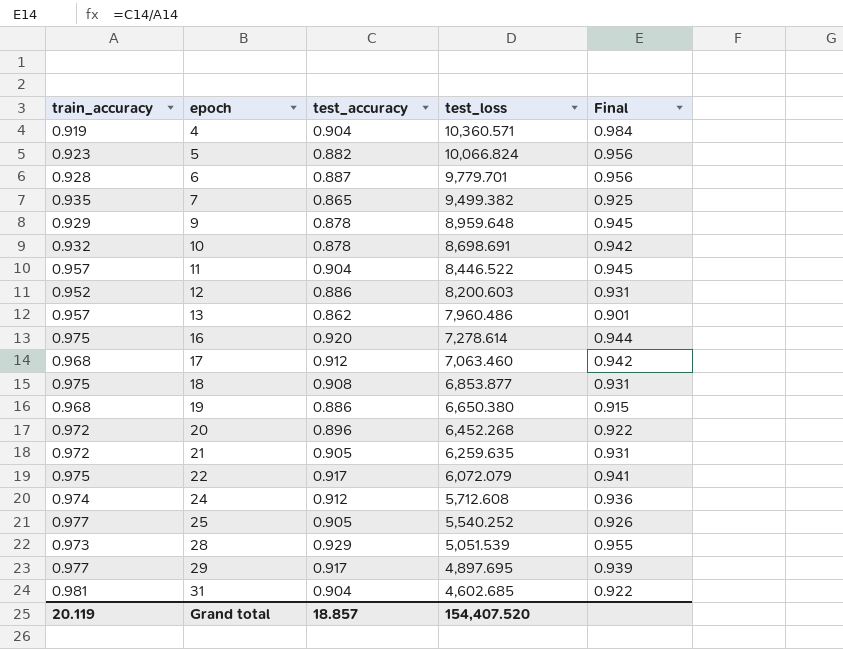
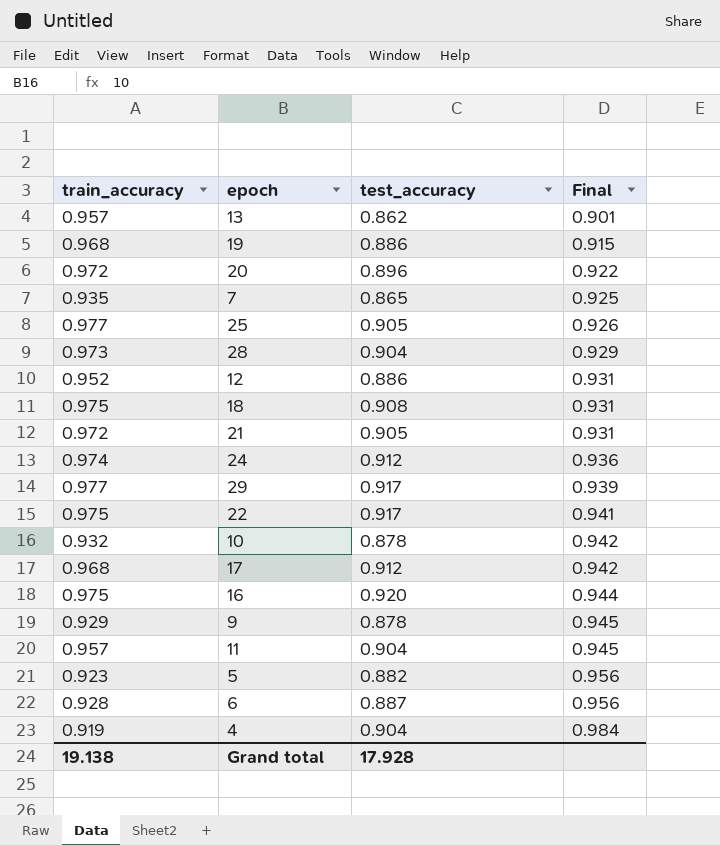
row order: epoch ascending -> Final ascending
column test_loss | position: 4 -> none
row 31: 0.981 | 0.904 | 4,602.685 | 0.922 -> none
28 | test_accuracy: 0.929 -> 0.904
28 | Final: 0.955 -> 0.929
Grand total | train_accuracy: 20.119 -> 19.138
Grand total | test_accuracy: 18.857 -> 17.928

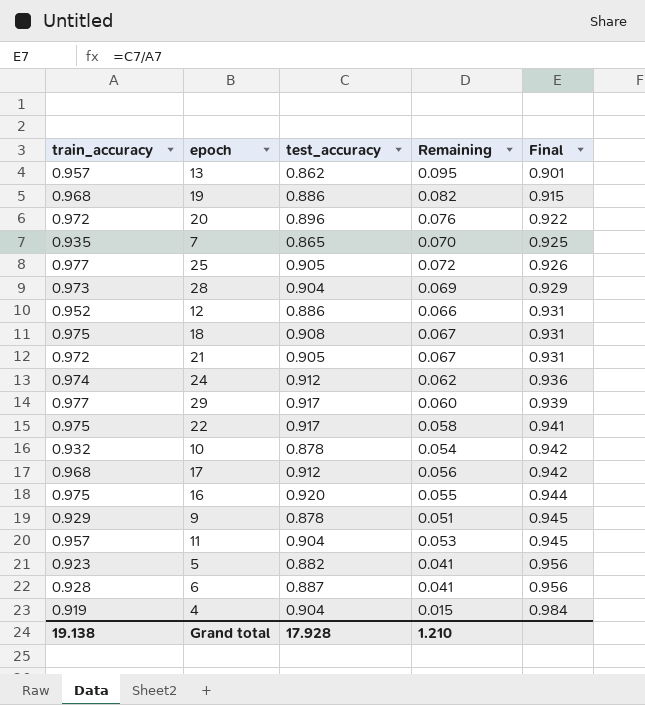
column Remaining | formula: none -> [train_accuracy] - [test_accuracy]

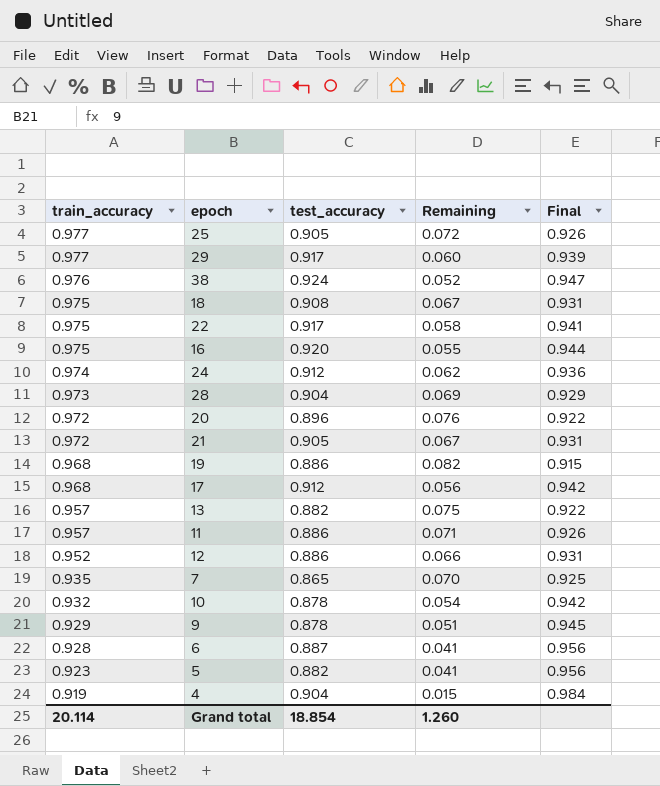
row order: Final ascending -> train_accuracy descending
row 38: none -> 0.976 | 0.924 | 0.052 | 0.947
13 | test_accuracy: 0.862 -> 0.882
13 | Remaining: 0.095 -> 0.075
13 | Final: 0.901 -> 0.922
11 | test_accuracy: 0.904 -> 0.886
11 | Remaining: 0.053 -> 0.071
11 | Final: 0.945 -> 0.926
Grand total | train_accuracy: 19.138 -> 20.114
Grand total | test_accuracy: 17.928 -> 18.854
Grand total | Remaining: 1.210 -> 1.260

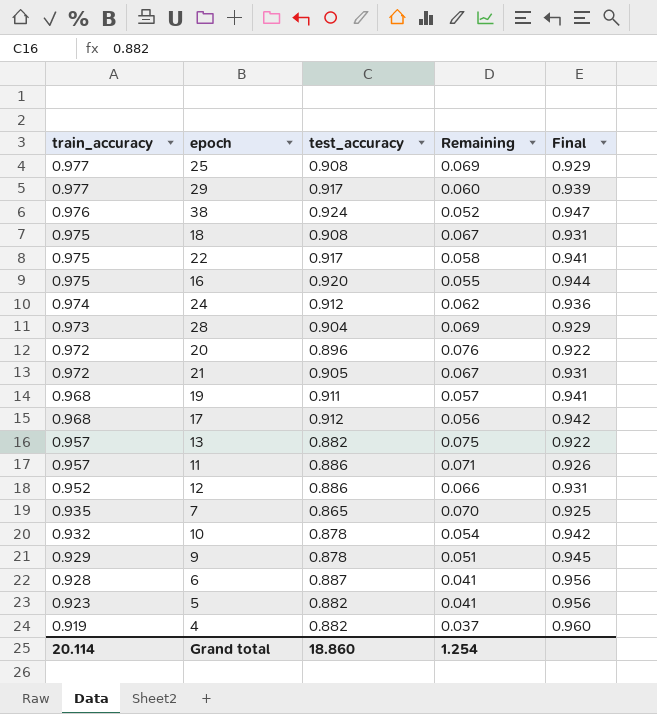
25 | test_accuracy: 0.905 -> 0.908
25 | Remaining: 0.072 -> 0.069
25 | Final: 0.926 -> 0.929
19 | test_accuracy: 0.886 -> 0.911
19 | Remaining: 0.082 -> 0.057
19 | Final: 0.915 -> 0.941
4 | test_accuracy: 0.904 -> 0.882
4 | Remaining: 0.015 -> 0.037
4 | Final: 0.984 -> 0.960
Grand total | test_accuracy: 18.854 -> 18.860
Grand total | Remaining: 1.260 -> 1.254

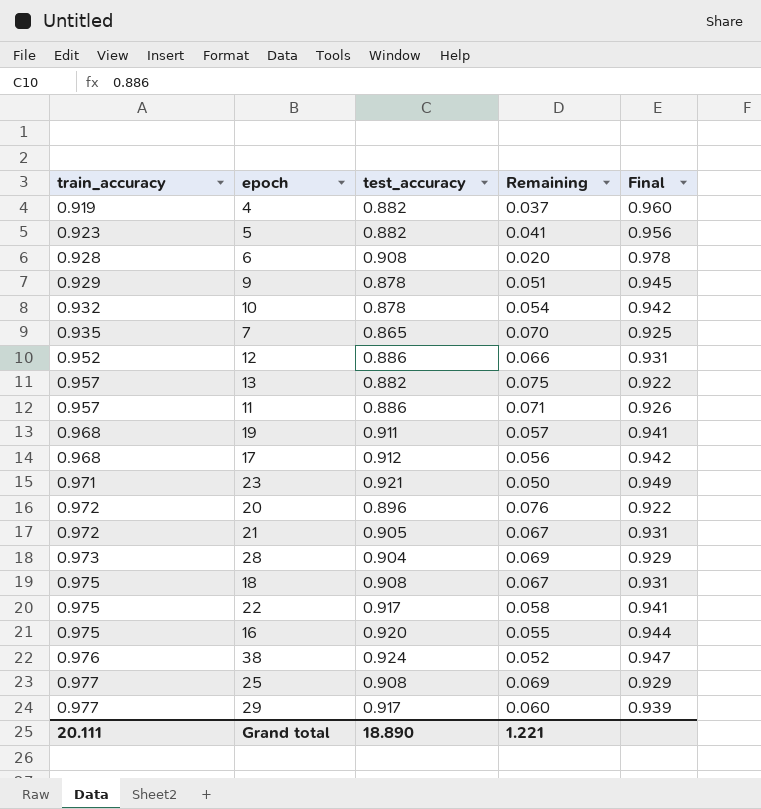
row order: train_accuracy descending -> train_accuracy ascending
row 24: 0.974 | 0.912 | 0.062 | 0.936 -> none
6 | test_accuracy: 0.887 -> 0.908
6 | Remaining: 0.041 -> 0.020
6 | Final: 0.956 -> 0.978
row 23: none -> 0.971 | 0.921 | 0.050 | 0.949
Grand total | train_accuracy: 20.114 -> 20.111
Grand total | test_accuracy: 18.860 -> 18.890
Grand total | Remaining: 1.254 -> 1.221

